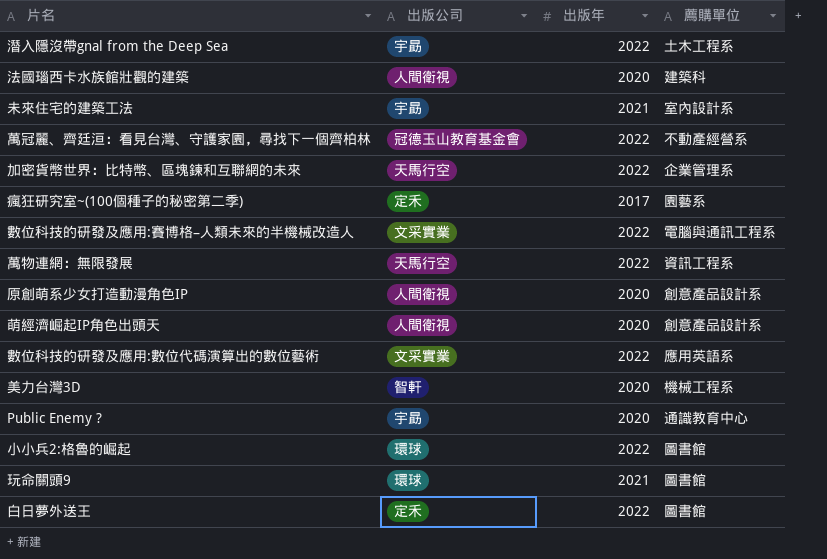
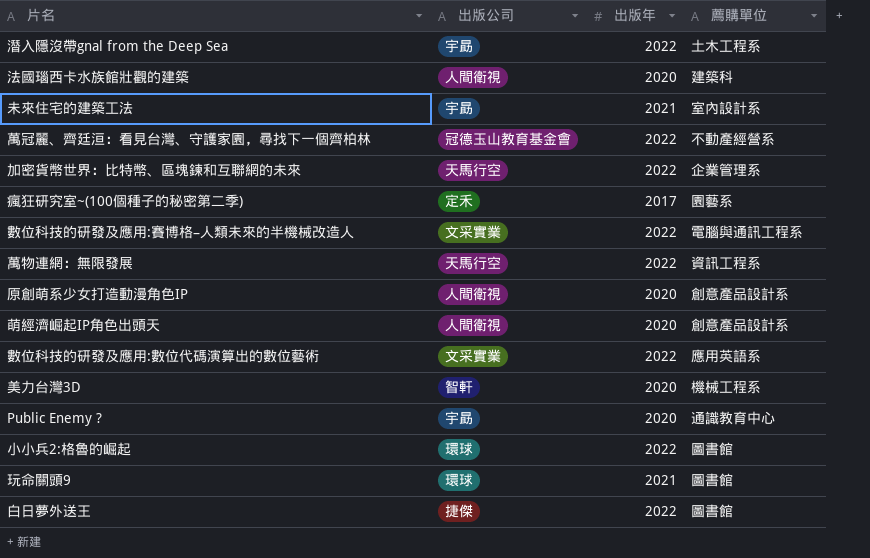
白日夢外送王 | 出版公司: 定禾 -> 捷傑

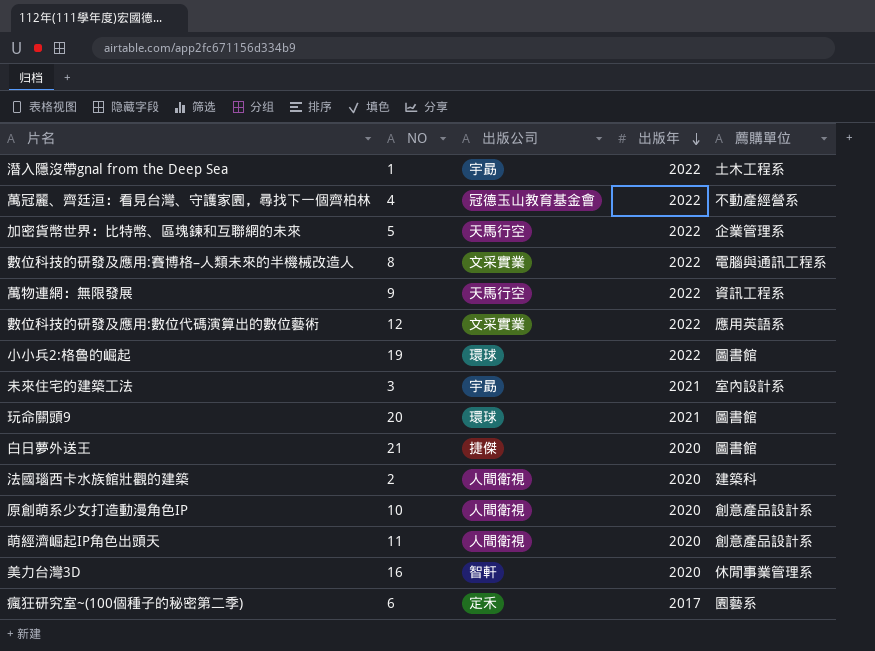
row order: none -> 出版年 descending
column NO | position: none -> 2
row Public Enemy ?: 宇勗 | 2020 | 通識教育中心 -> none
白日夢外送王 | 出版年: 2022 -> 2020
美力台灣3D | 薦購單位: 機械工程系 -> 休閒事業管理系

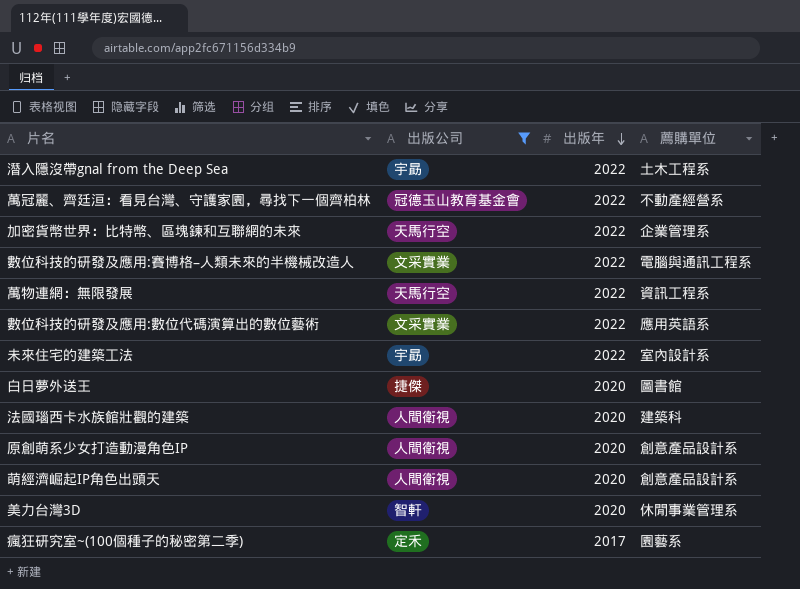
filter: none -> 出版公司 != 環球
column NO | position: 2 -> none
未來住宅的建築工法 | 出版年: 2021 -> 2022

